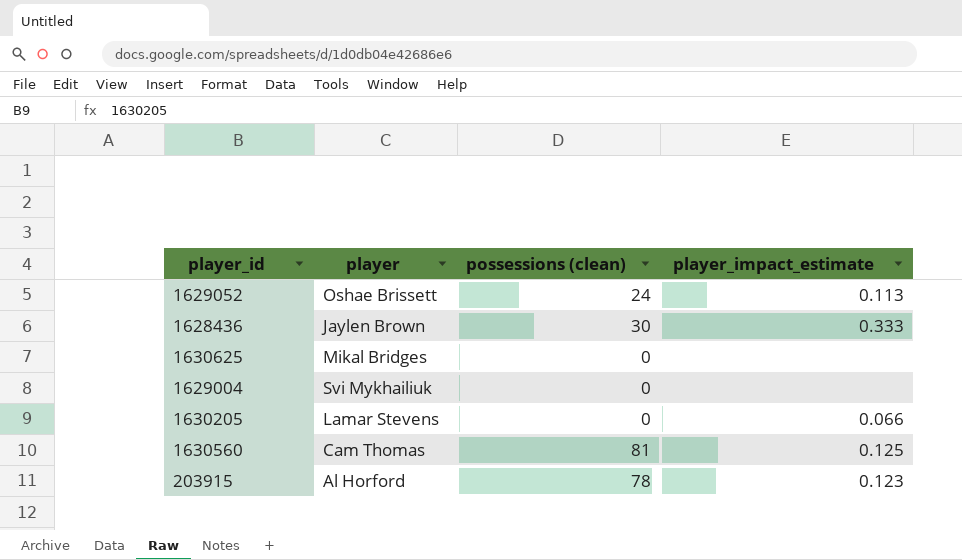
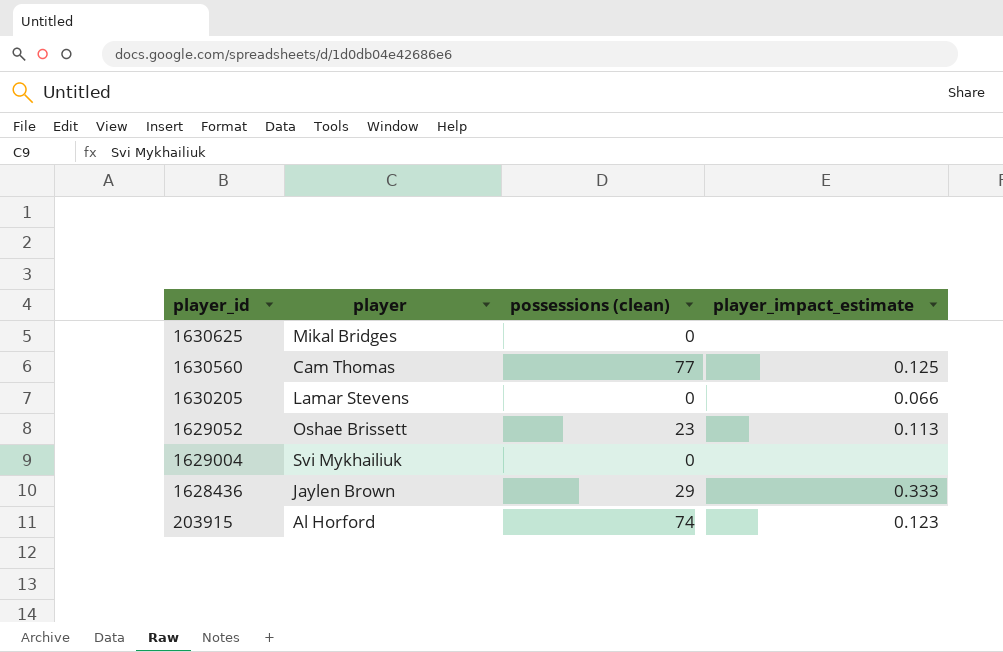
row order: none -> player_id descending
1630560 | possessions (clean): 81 -> 77
1629052 | possessions (clean): 24 -> 23
1628436 | possessions (clean): 30 -> 29
203915 | possessions (clean): 78 -> 74

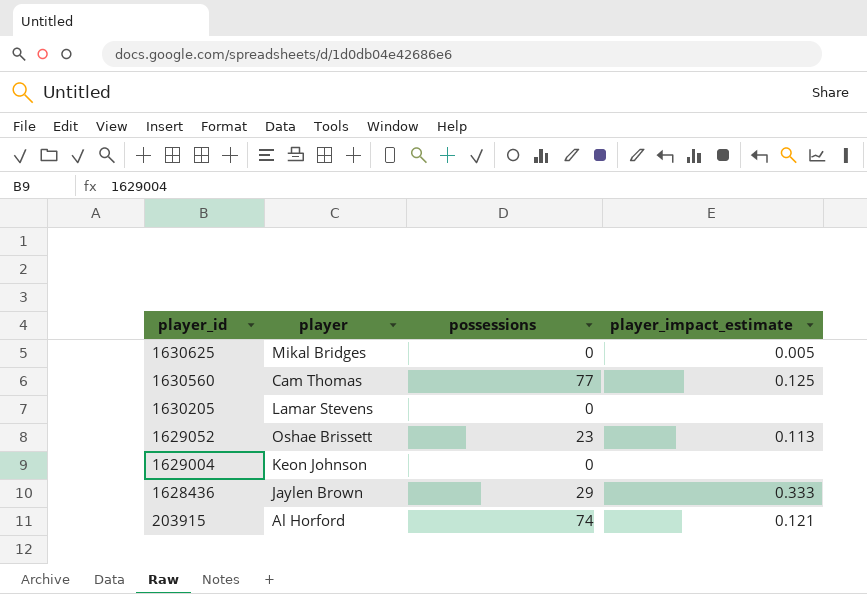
column name: possessions (clean) -> possessions
1630625 | player_impact_estimate: none -> 0.005
1630205 | player_impact_estimate: 0.066 -> none
1629004 | player: Svi Mykhailiuk -> Keon Johnson
203915 | player_impact_estimate: 0.123 -> 0.121

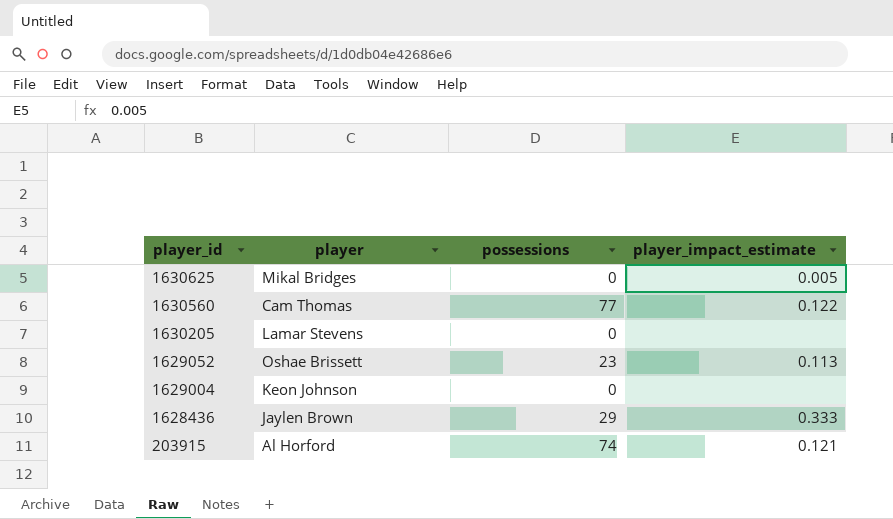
1630560 | player_impact_estimate: 0.125 -> 0.122

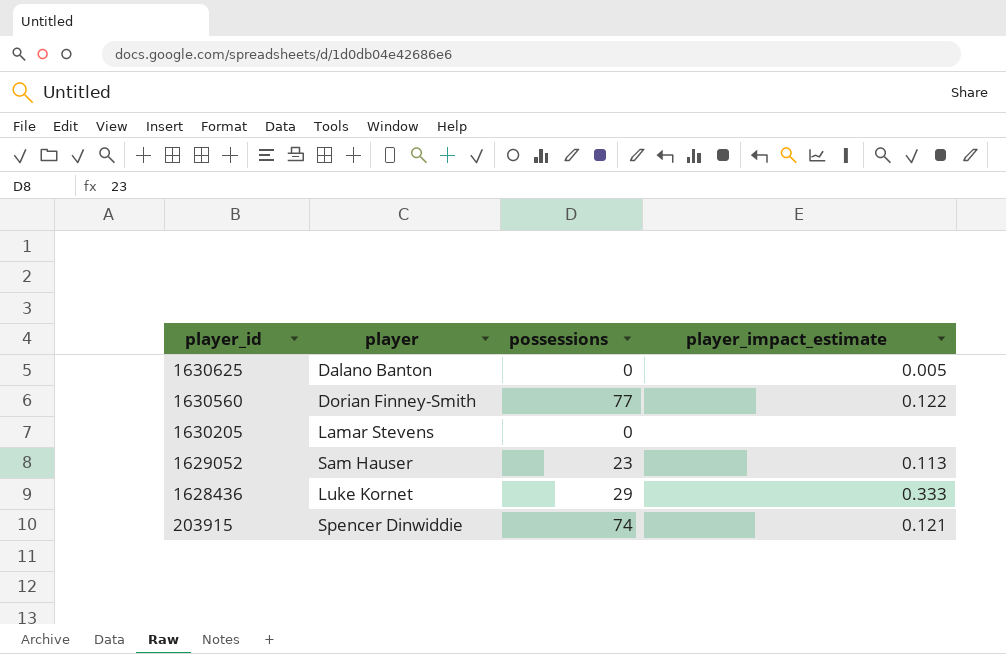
row 1629004: Keon Johnson | 0 | none -> none
1630625 | player: Mikal Bridges -> Dalano Banton
1630560 | player: Cam Thomas -> Dorian Finney-Smith
1629052 | player: Oshae Brissett -> Sam Hauser
1628436 | player: Jaylen Brown -> Luke Kornet
203915 | player: Al Horford -> Spencer Dinwiddie

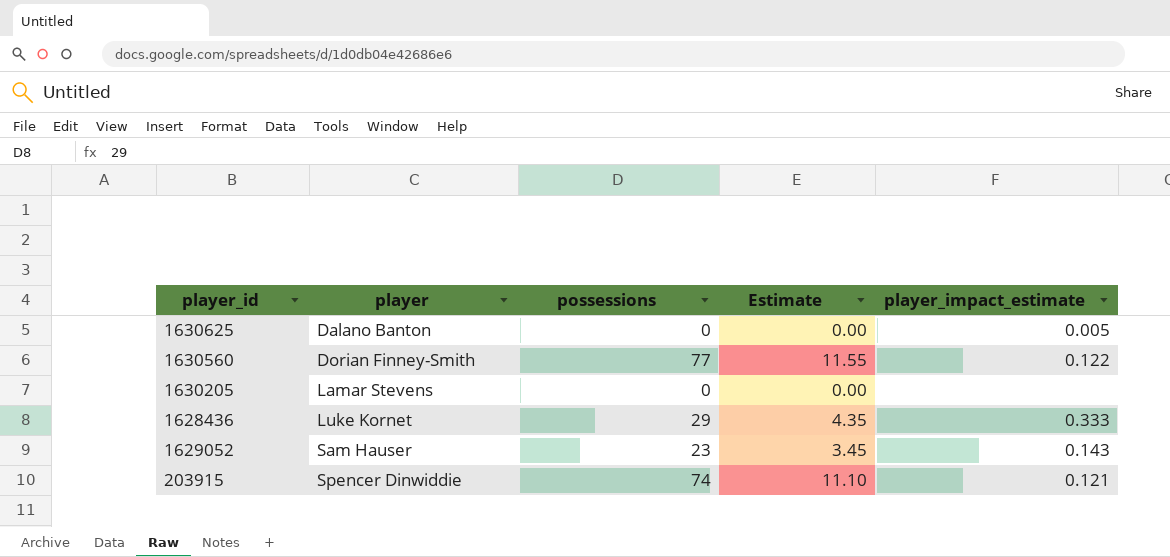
row order: player_id descending -> player ascending
column Estimate | formula: none -> [possessions] * 0.15
1629052 | player_impact_estimate: 0.113 -> 0.143

